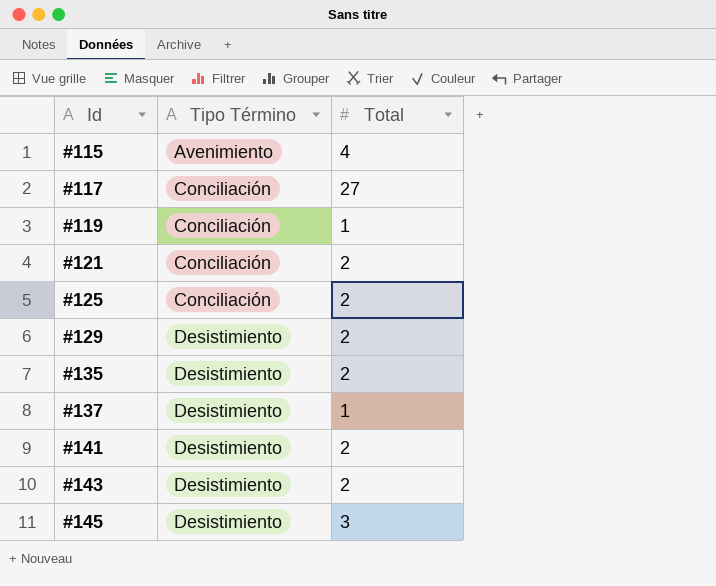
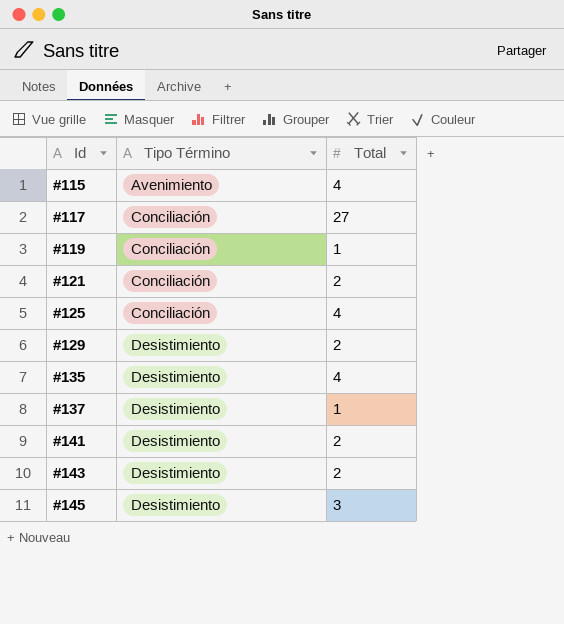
#125 | Total: 2 -> 4
#135 | Total: 2 -> 4

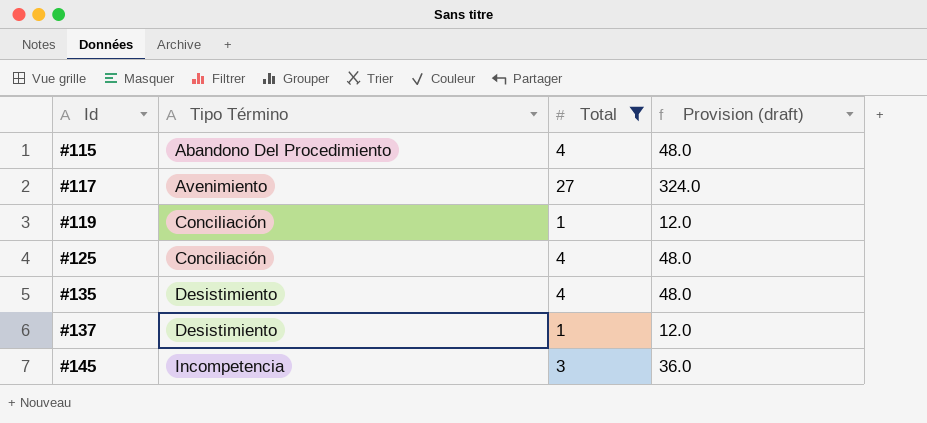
filter: none -> Total != 2
column Provision (draft) | formula: none -> [Total] * 12
#115 | Tipo Término: Avenimiento -> Abandono Del Procedimiento
#117 | Tipo Término: Conciliación -> Avenimiento
#145 | Tipo Término: Desistimiento -> Incompetencia

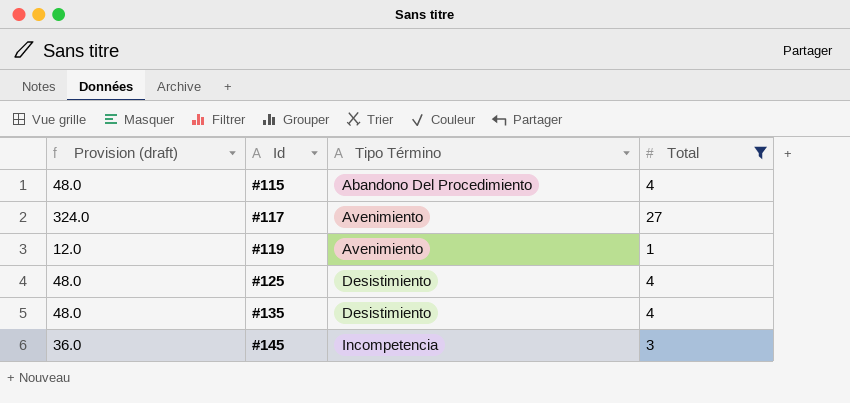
column Provision (draft) | position: 4 -> 1
row #137: Desistimiento | 1 | 12.0 -> none
#119 | Tipo Término: Conciliación -> Avenimiento
#125 | Tipo Término: Conciliación -> Desistimiento

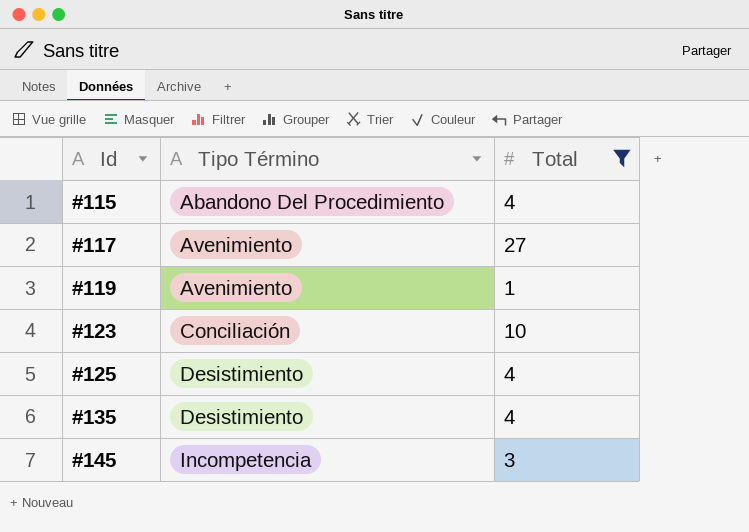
column Provision (draft) | formula: [Total] * 12 -> none
row #123: none -> Conciliación | 10

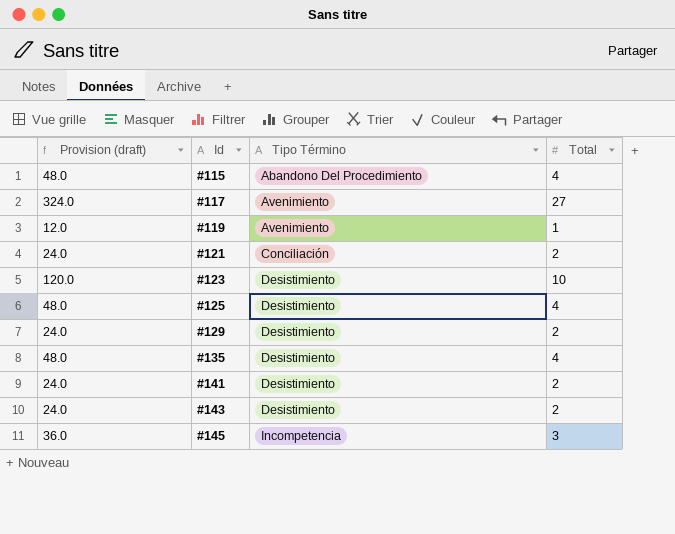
filter: Total != 2 -> none
column Provision (draft) | formula: none -> [Total] * 12
#123 | Tipo Término: Conciliación -> Desistimiento

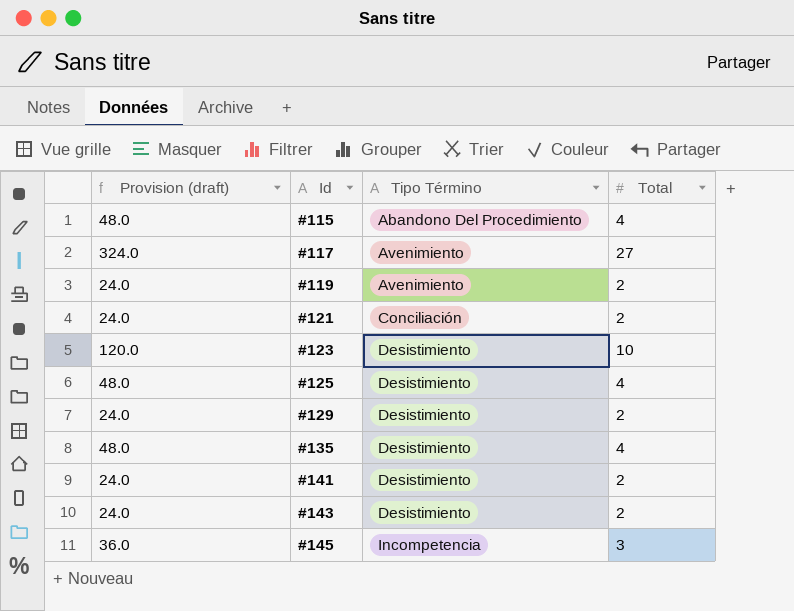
#119 | Provision (draft): 12.0 -> 24.0
#119 | Total: 1 -> 2

